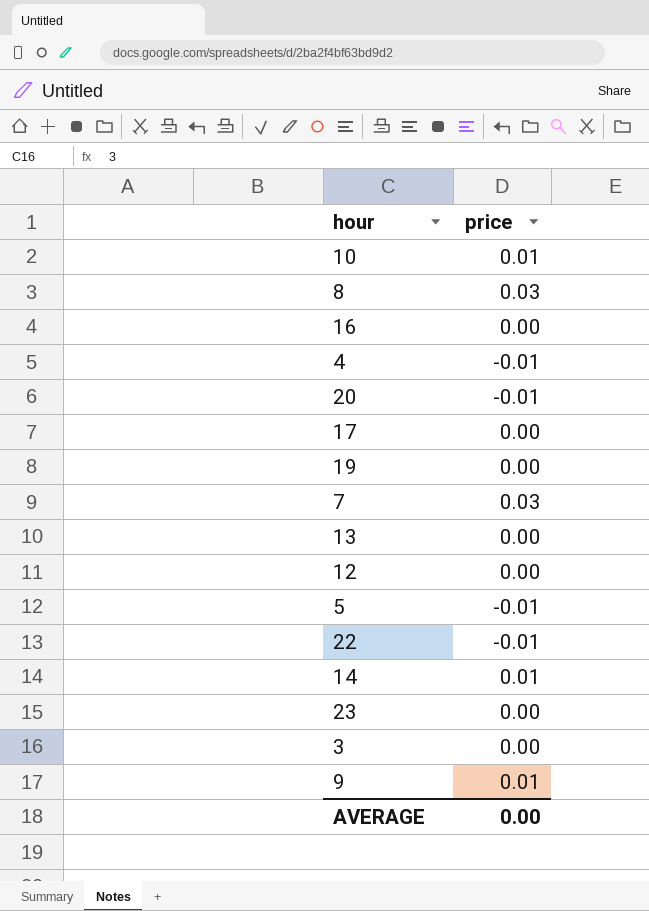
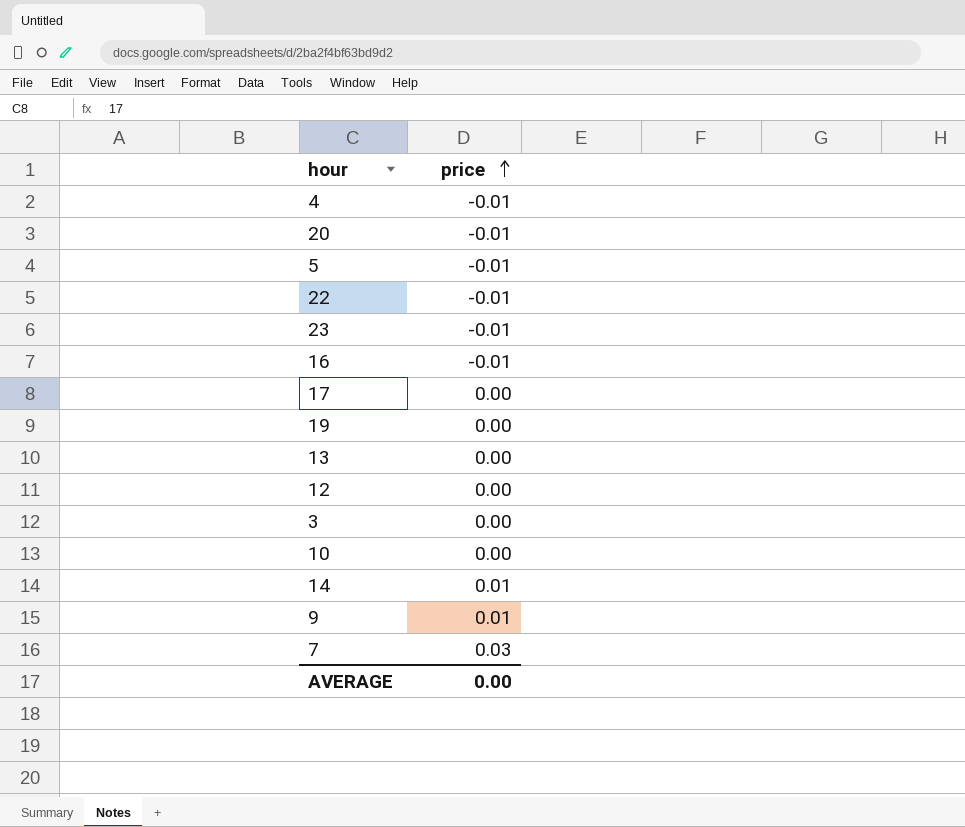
row order: none -> price ascending
row 8: 0.03 -> none
23 | price: 0.00 -> -0.01
16 | price: 0.00 -> -0.01
10 | price: 0.01 -> 0.00

